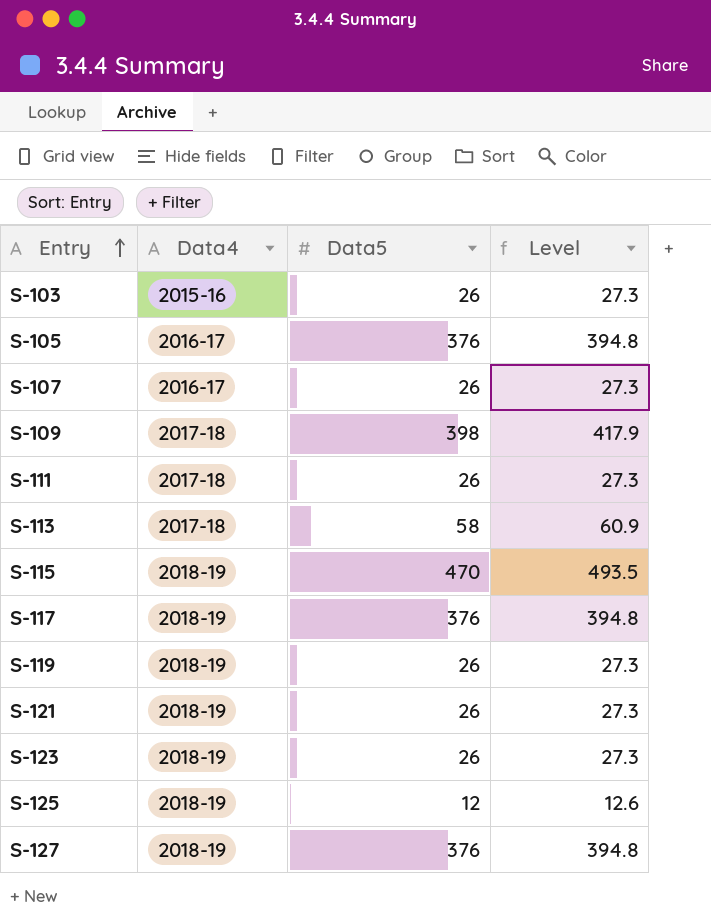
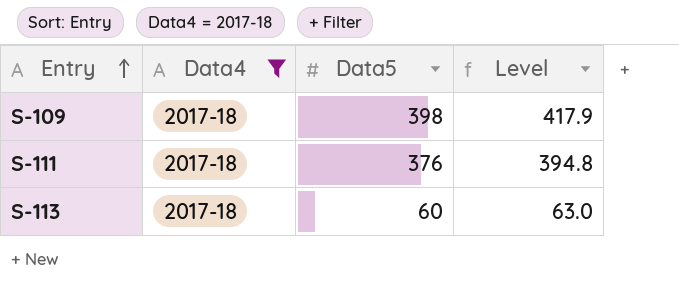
filter: none -> Data4 = 2017-18
S-111 | Data5: 26 -> 376
S-111 | Level: 27.3 -> 394.8
S-113 | Data5: 58 -> 60
S-113 | Level: 60.9 -> 63.0

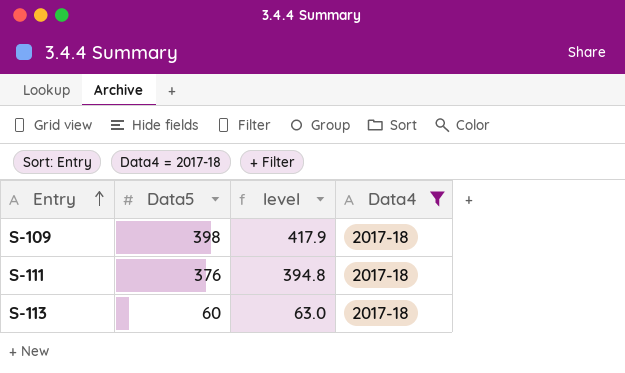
column name: Level -> level
column Data4 | position: 2 -> 4

